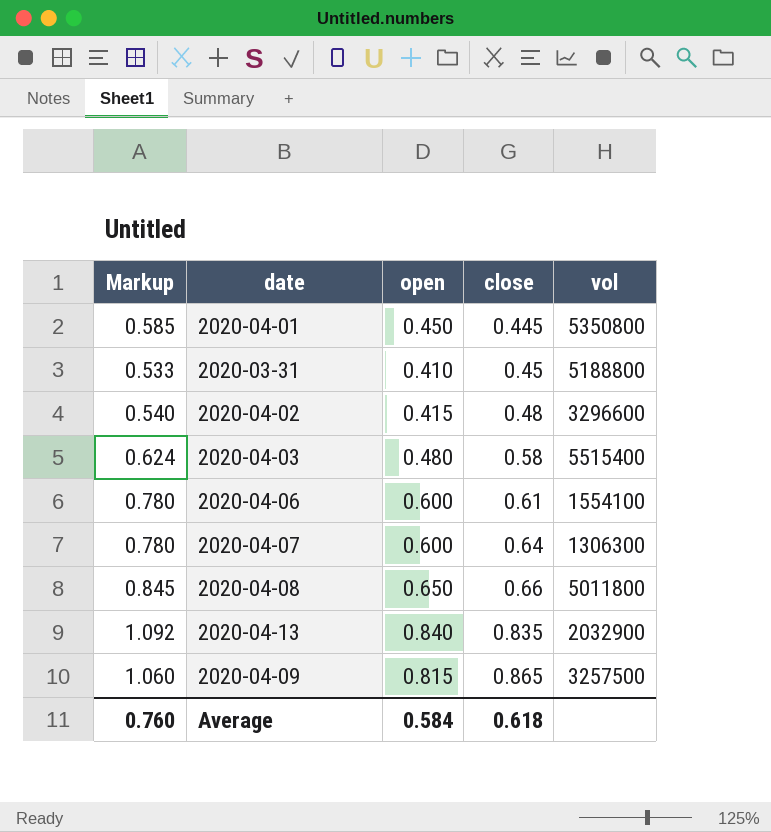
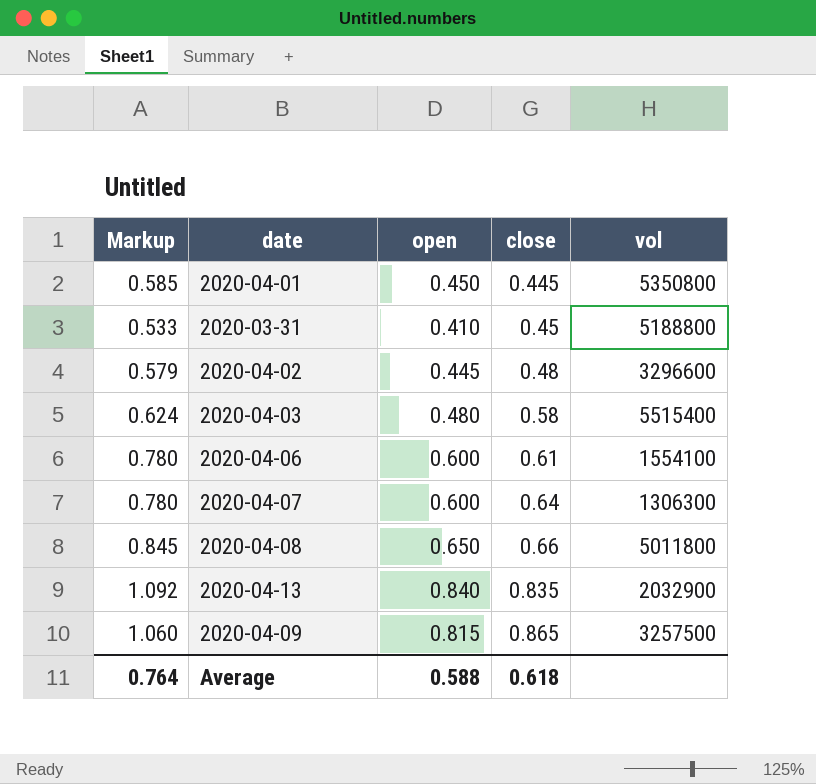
2020-04-02 | Markup: 0.540 -> 0.579
2020-04-02 | open: 0.415 -> 0.445
Average | Markup: 0.760 -> 0.764
Average | open: 0.584 -> 0.588

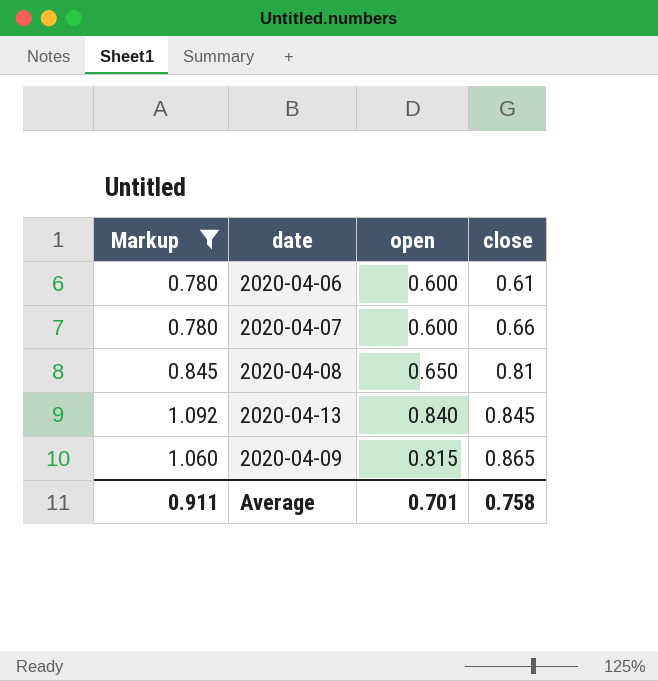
filter: none -> Markup >= 0.780
column vol | position: 5 -> none
2020-04-07 | close: 0.64 -> 0.66
2020-04-08 | close: 0.66 -> 0.81
2020-04-13 | close: 0.835 -> 0.845
Average | Markup: 0.764 -> 0.911
Average | open: 0.588 -> 0.701
Average | close: 0.618 -> 0.758

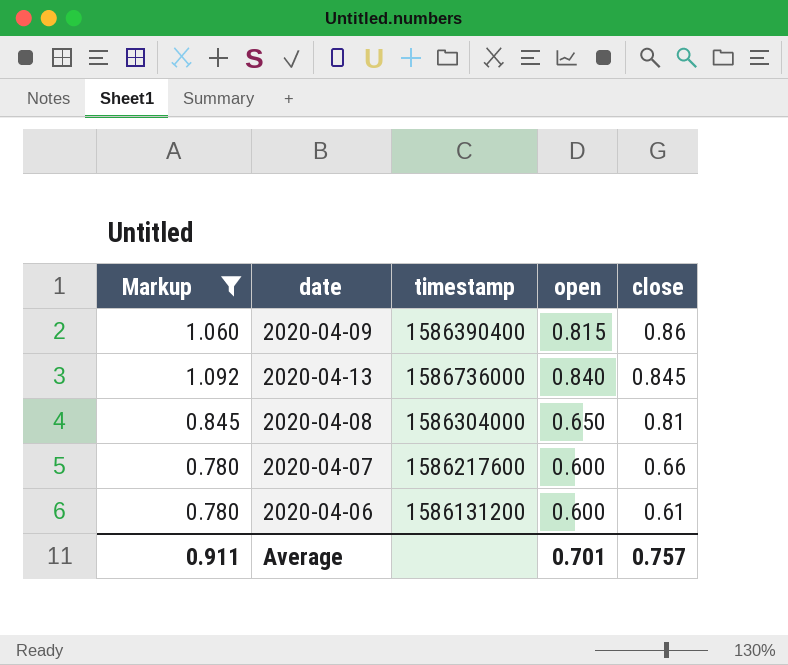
row order: close ascending -> close descending
column timestamp | position: none -> 3
2020-04-09 | close: 0.865 -> 0.86
Average | close: 0.758 -> 0.757

